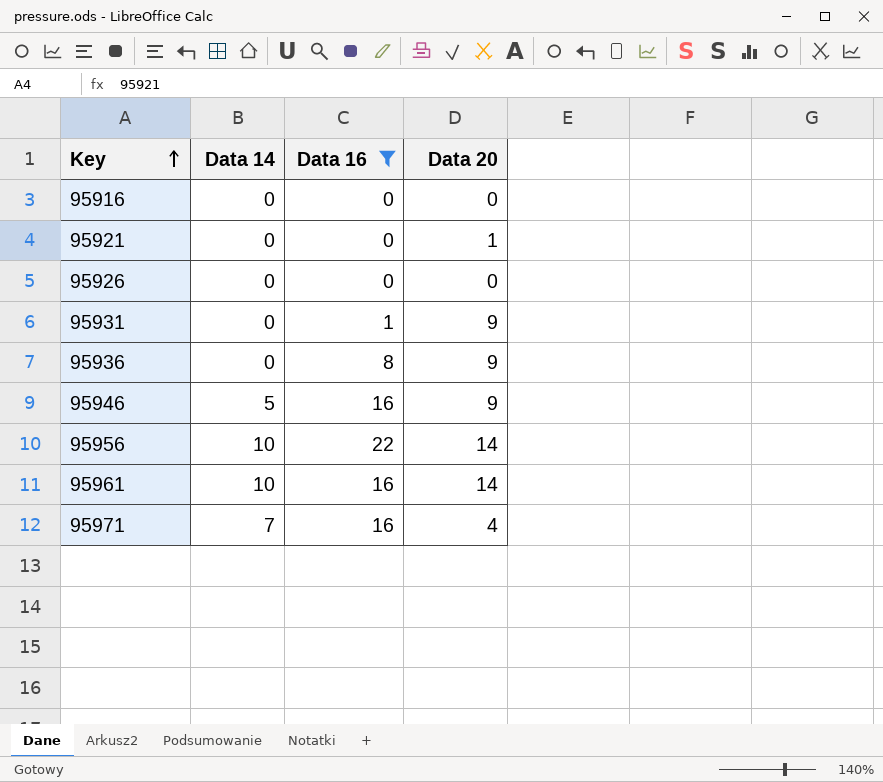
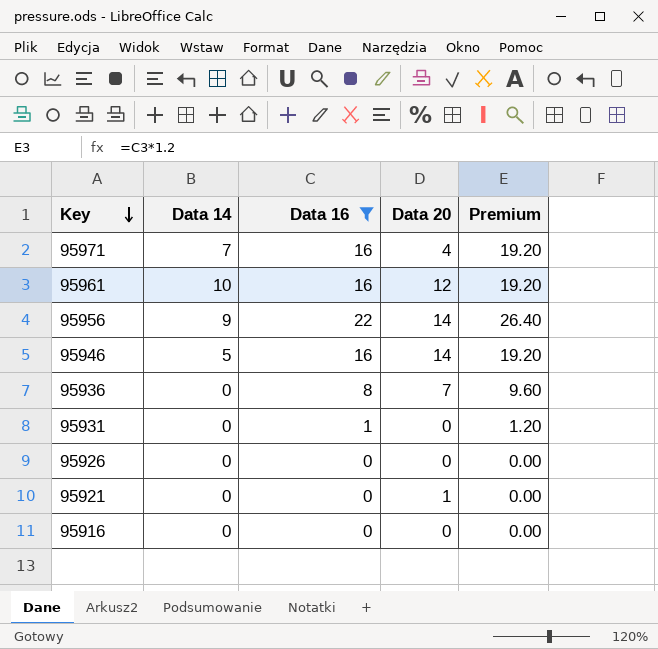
row order: Key ascending -> Key descending
column Premium | formula: none -> [Data 16] * 1.2
95961 | Data 20: 14 -> 12
95956 | Data 14: 10 -> 9
95946 | Data 20: 9 -> 14
95936 | Data 20: 9 -> 7
95931 | Data 20: 9 -> 0

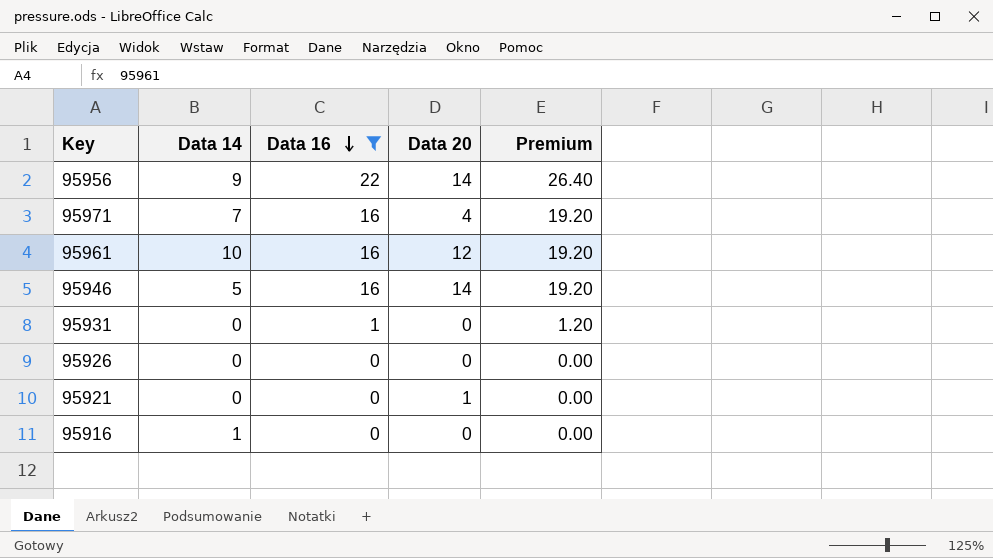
row order: Key descending -> Data 16 descending
row 95936: 0 | 8 | 7 | 9.60 -> none
95916 | Data 14: 0 -> 1

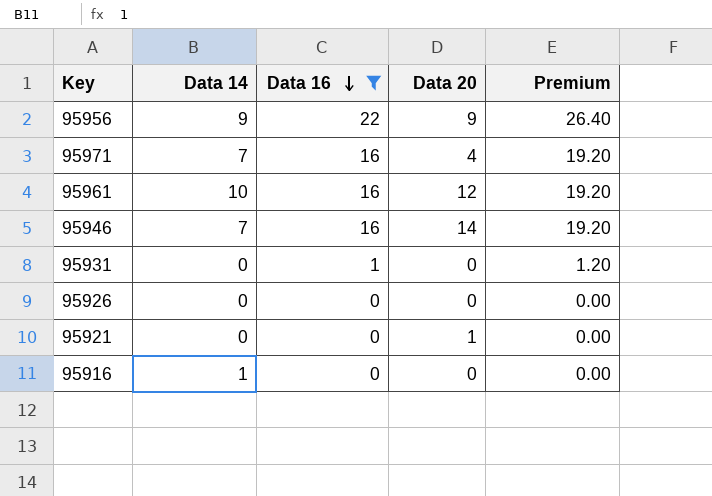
95956 | Data 20: 14 -> 9
95946 | Data 14: 5 -> 7

